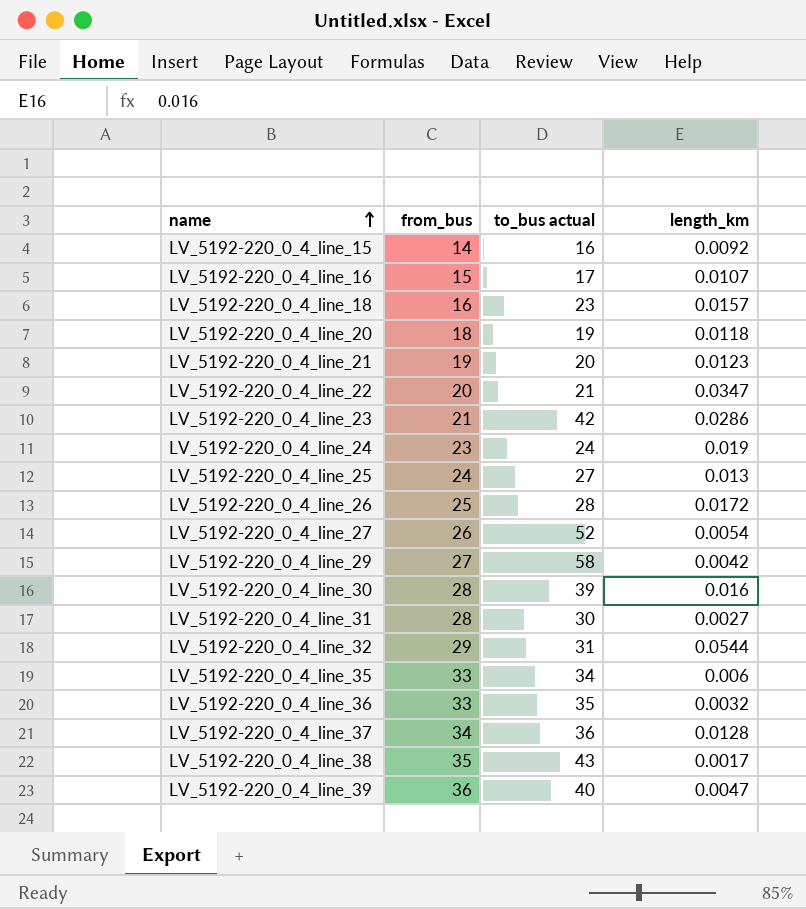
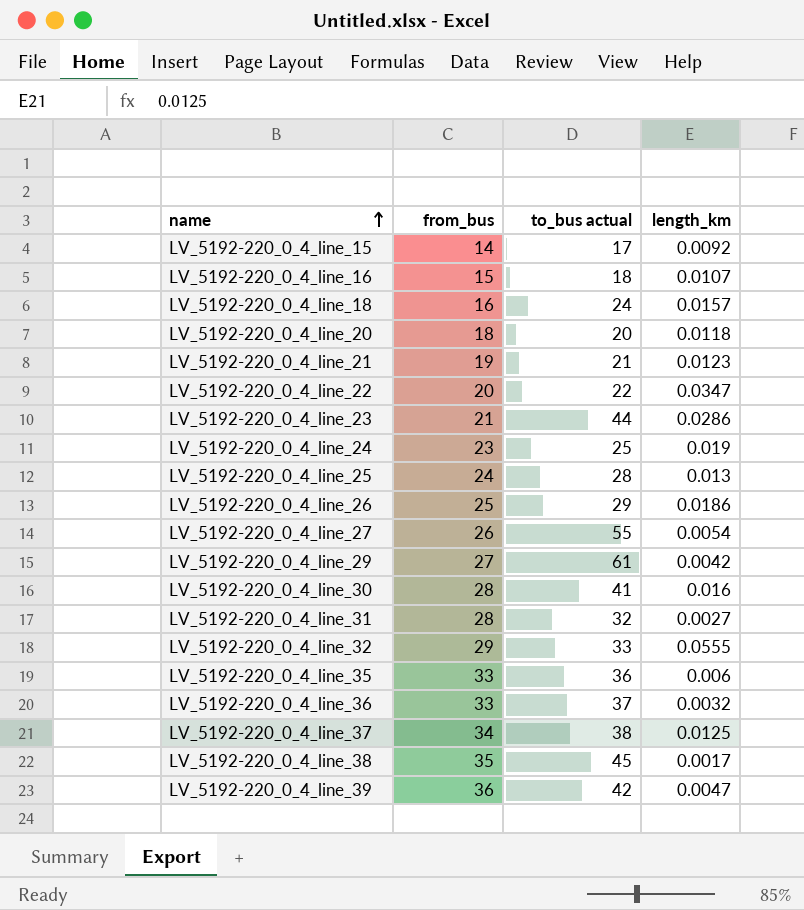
LV_5192-220_0_4_line_15 | to_bus actual: 16 -> 17
LV_5192-220_0_4_line_16 | to_bus actual: 17 -> 18
LV_5192-220_0_4_line_18 | to_bus actual: 23 -> 24
LV_5192-220_0_4_line_20 | to_bus actual: 19 -> 20
LV_5192-220_0_4_line_21 | to_bus actual: 20 -> 21
LV_5192-220_0_4_line_22 | to_bus actual: 21 -> 22
LV_5192-220_0_4_line_23 | to_bus actual: 42 -> 44
LV_5192-220_0_4_line_24 | to_bus actual: 24 -> 25
LV_5192-220_0_4_line_25 | to_bus actual: 27 -> 28
LV_5192-220_0_4_line_26 | to_bus actual: 28 -> 29
LV_5192-220_0_4_line_26 | length_km: 0.0172 -> 0.0186
LV_5192-220_0_4_line_27 | to_bus actual: 52 -> 55
LV_5192-220_0_4_line_29 | to_bus actual: 58 -> 61
LV_5192-220_0_4_line_30 | to_bus actual: 39 -> 41
LV_5192-220_0_4_line_31 | to_bus actual: 30 -> 32
LV_5192-220_0_4_line_32 | to_bus actual: 31 -> 33
LV_5192-220_0_4_line_32 | length_km: 0.0544 -> 0.0555
LV_5192-220_0_4_line_35 | to_bus actual: 34 -> 36
LV_5192-220_0_4_line_36 | to_bus actual: 35 -> 37
LV_5192-220_0_4_line_37 | to_bus actual: 36 -> 38
LV_5192-220_0_4_line_37 | length_km: 0.0128 -> 0.0125
LV_5192-220_0_4_line_38 | to_bus actual: 43 -> 45
LV_5192-220_0_4_line_39 | to_bus actual: 40 -> 42

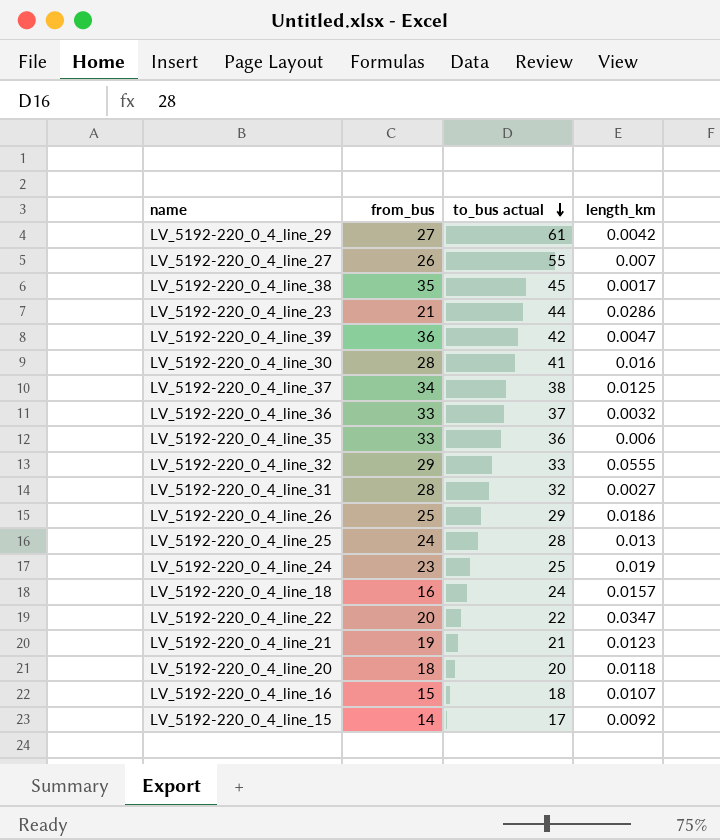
row order: name ascending -> to_bus actual descending
LV_5192-220_0_4_line_27 | length_km: 0.0054 -> 0.007

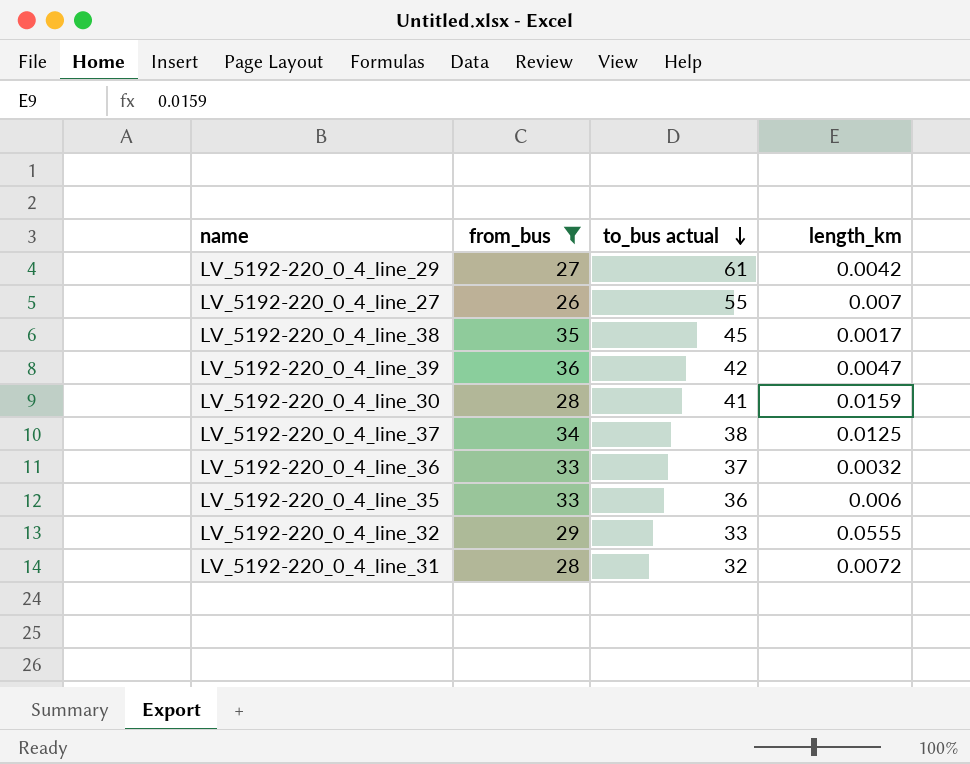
filter: none -> from_bus >= 26
LV_5192-220_0_4_line_30 | length_km: 0.016 -> 0.0159
LV_5192-220_0_4_line_31 | length_km: 0.0027 -> 0.0072

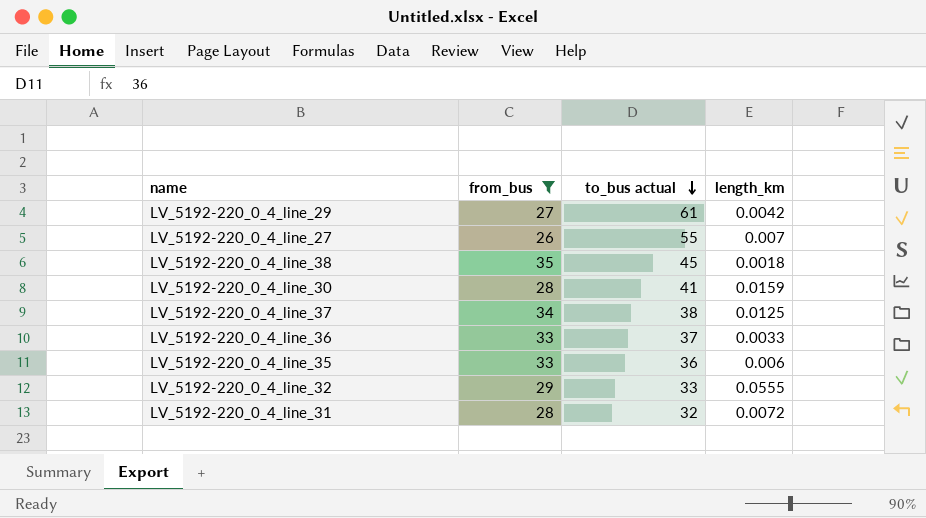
row LV_5192-220_0_4_line_39: 36 | 42 | 0.0047 -> none
LV_5192-220_0_4_line_38 | length_km: 0.0017 -> 0.0018
LV_5192-220_0_4_line_36 | length_km: 0.0032 -> 0.0033

